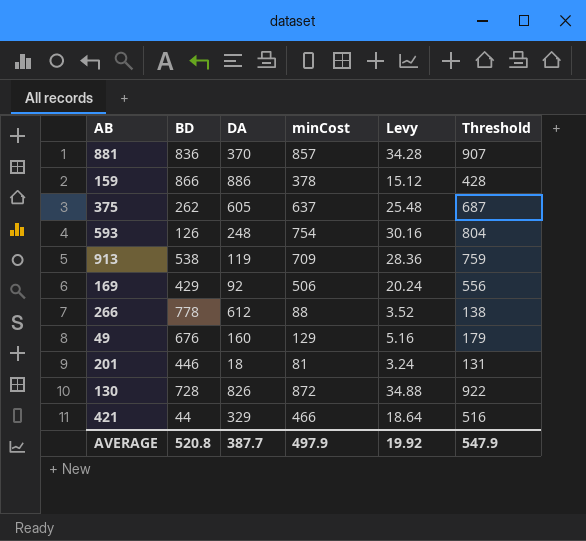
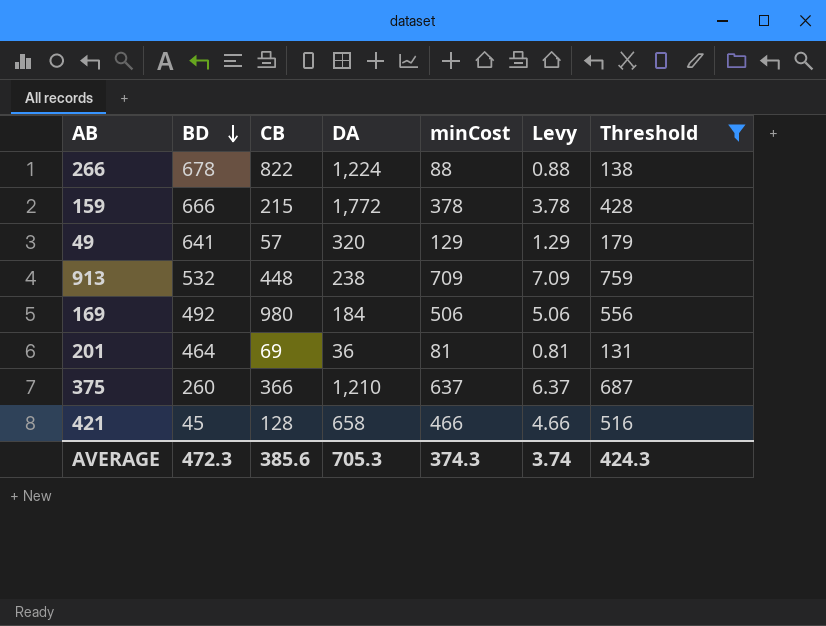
filter: none -> Threshold <= 759
row order: none -> BD descending
column CB | position: none -> 3
column Levy | formula: [minCost] * 0.04 -> [minCost] * 0.01
266 | BD: 778 -> 678
266 | DA: 612 -> 1,224
159 | BD: 866 -> 666
159 | DA: 886 -> 1,772
49 | BD: 676 -> 641
49 | DA: 160 -> 320
913 | BD: 538 -> 532
913 | DA: 119 -> 238
169 | BD: 429 -> 492
169 | DA: 92 -> 184
201 | BD: 446 -> 464
201 | DA: 18 -> 36
375 | BD: 262 -> 260
375 | DA: 605 -> 1,210
421 | BD: 44 -> 45
421 | DA: 329 -> 658
AVERAGE | BD: 520.8 -> 472.3
AVERAGE | DA: 387.7 -> 705.3
AVERAGE | minCost: 497.9 -> 374.3
AVERAGE | Levy: 19.92 -> 3.74
AVERAGE | Threshold: 547.9 -> 424.3

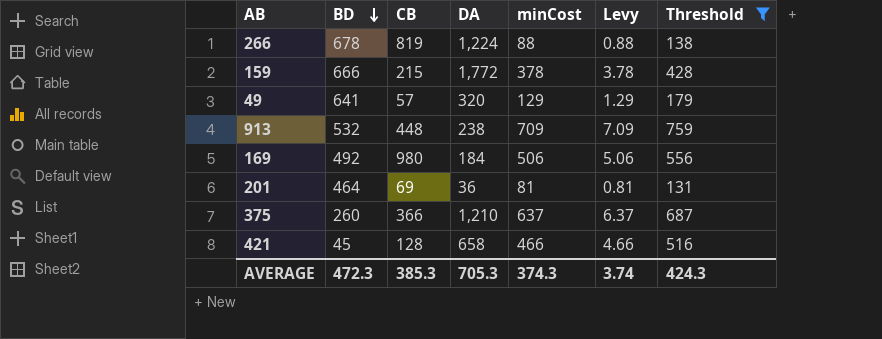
266 | CB: 822 -> 819
AVERAGE | CB: 385.6 -> 385.3

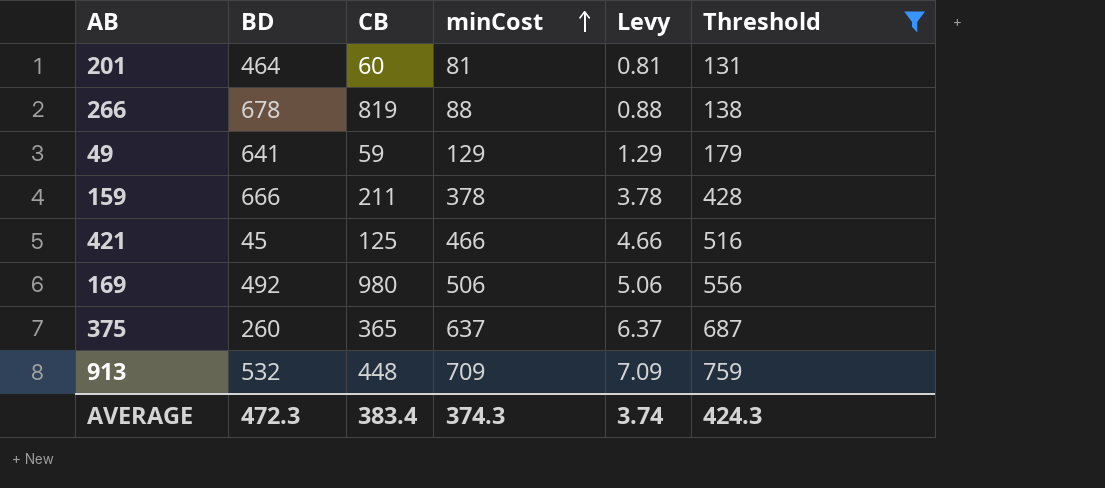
row order: BD descending -> minCost ascending
column DA | position: 4 -> none
201 | CB: 69 -> 60
49 | CB: 57 -> 59
159 | CB: 215 -> 211
421 | CB: 128 -> 125
375 | CB: 366 -> 365
AVERAGE | CB: 385.3 -> 383.4

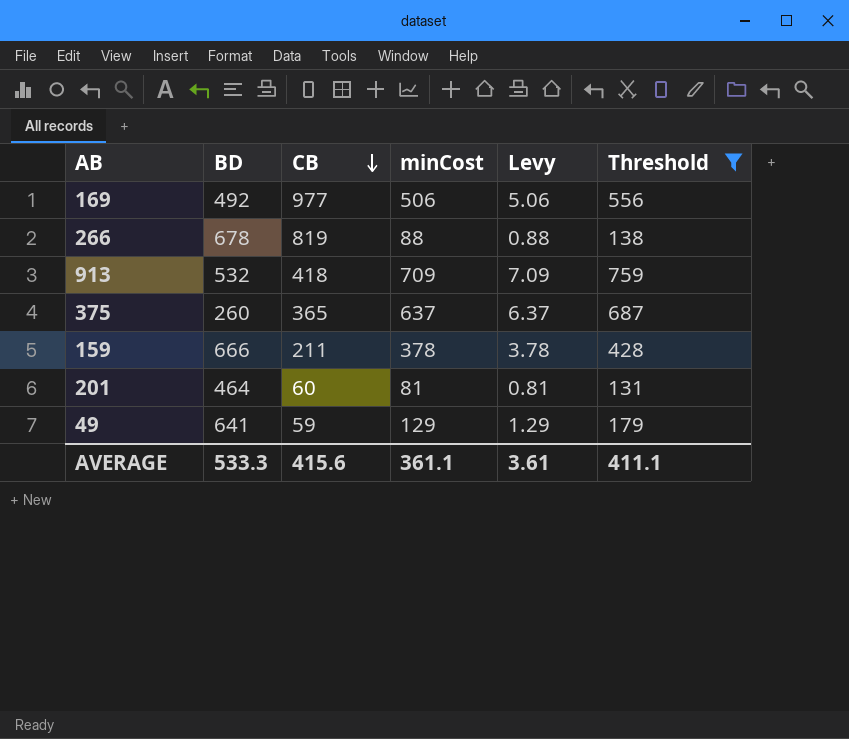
row order: minCost ascending -> CB descending
row 421: 45 | 125 | 466 | 4.66 | 516 -> none
169 | CB: 980 -> 977
913 | CB: 448 -> 418
AVERAGE | BD: 472.3 -> 533.3
AVERAGE | CB: 383.4 -> 415.6
AVERAGE | minCost: 374.3 -> 361.1
AVERAGE | Levy: 3.74 -> 3.61
AVERAGE | Threshold: 424.3 -> 411.1

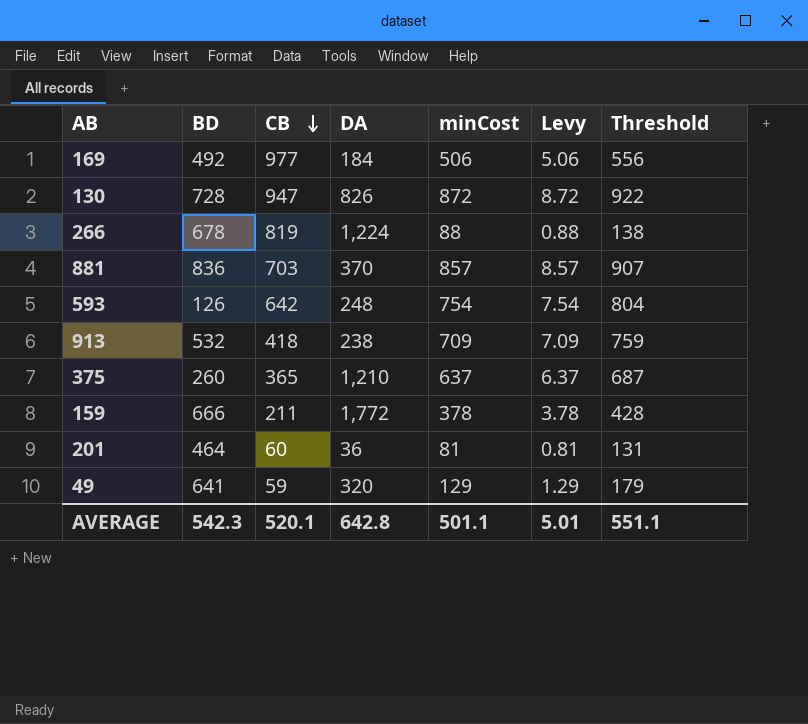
filter: Threshold <= 759 -> none
column DA | position: none -> 4
AVERAGE | BD: 533.3 -> 542.3
AVERAGE | CB: 415.6 -> 520.1
AVERAGE | minCost: 361.1 -> 501.1
AVERAGE | Levy: 3.61 -> 5.01
AVERAGE | Threshold: 411.1 -> 551.1

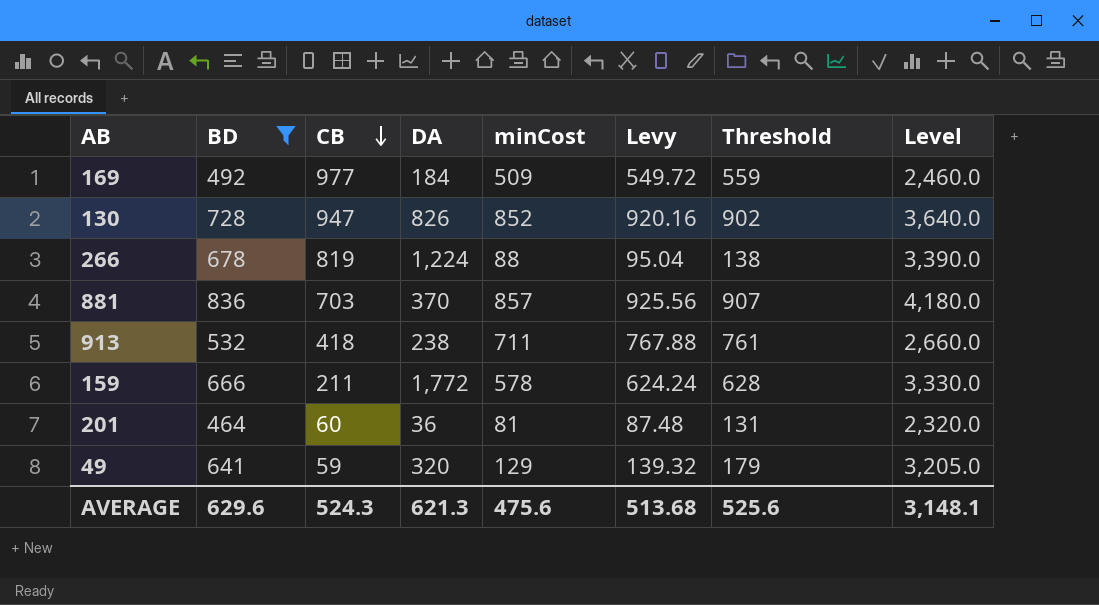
filter: none -> BD >= 464
column Levy | formula: [minCost] * 0.01 -> [minCost] * 1.08
column Level | formula: none -> [BD] * 5
169 | minCost: 506 -> 509
169 | Threshold: 556 -> 559
130 | minCost: 872 -> 852
130 | Threshold: 922 -> 902
913 | minCost: 709 -> 711
913 | Threshold: 759 -> 761
159 | minCost: 378 -> 578
159 | Threshold: 428 -> 628
AVERAGE | BD: 542.3 -> 629.6
AVERAGE | CB: 520.1 -> 524.3
AVERAGE | DA: 642.8 -> 621.3
AVERAGE | minCost: 501.1 -> 475.6
AVERAGE | Levy: 5.01 -> 513.68
AVERAGE | Threshold: 551.1 -> 525.6

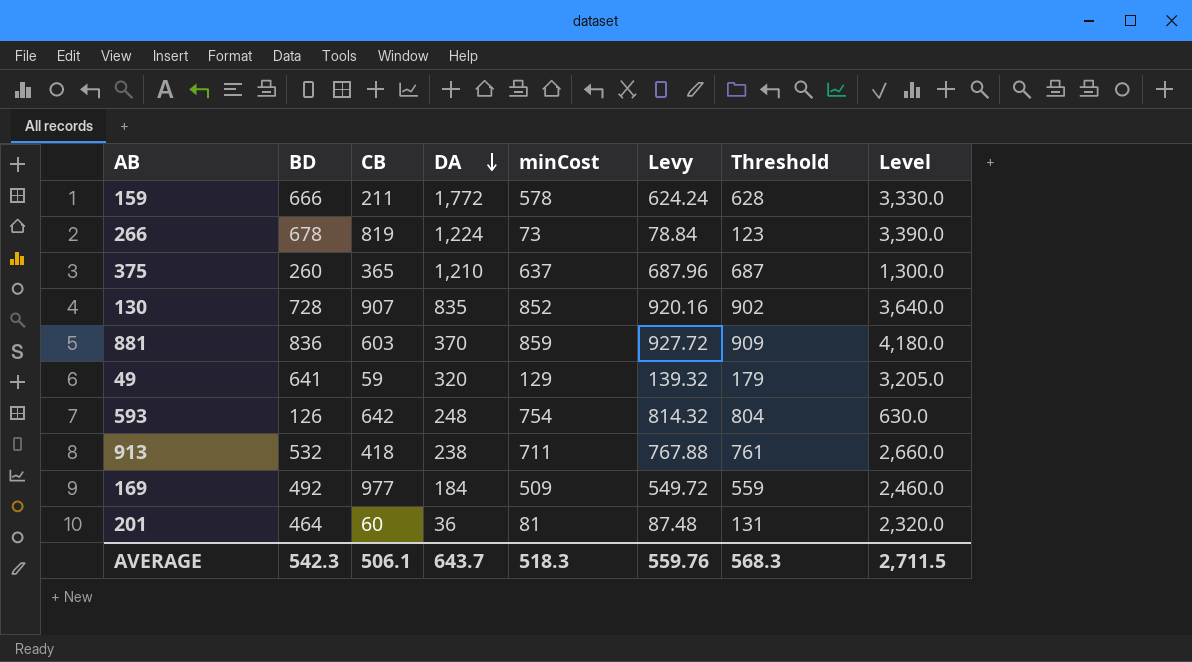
filter: BD >= 464 -> none
row order: CB descending -> DA descending
266 | minCost: 88 -> 73
266 | Levy: 95.04 -> 78.84
266 | Threshold: 138 -> 123
130 | CB: 947 -> 907
130 | DA: 826 -> 835
881 | CB: 703 -> 603
881 | minCost: 857 -> 859
881 | Levy: 925.56 -> 927.72
881 | Threshold: 907 -> 909
AVERAGE | BD: 629.6 -> 542.3
AVERAGE | CB: 524.3 -> 506.1
AVERAGE | DA: 621.3 -> 643.7
AVERAGE | minCost: 475.6 -> 518.3
AVERAGE | Levy: 513.68 -> 559.76
AVERAGE | Threshold: 525.6 -> 568.3
AVERAGE | Level: 3,148.1 -> 2,711.5

